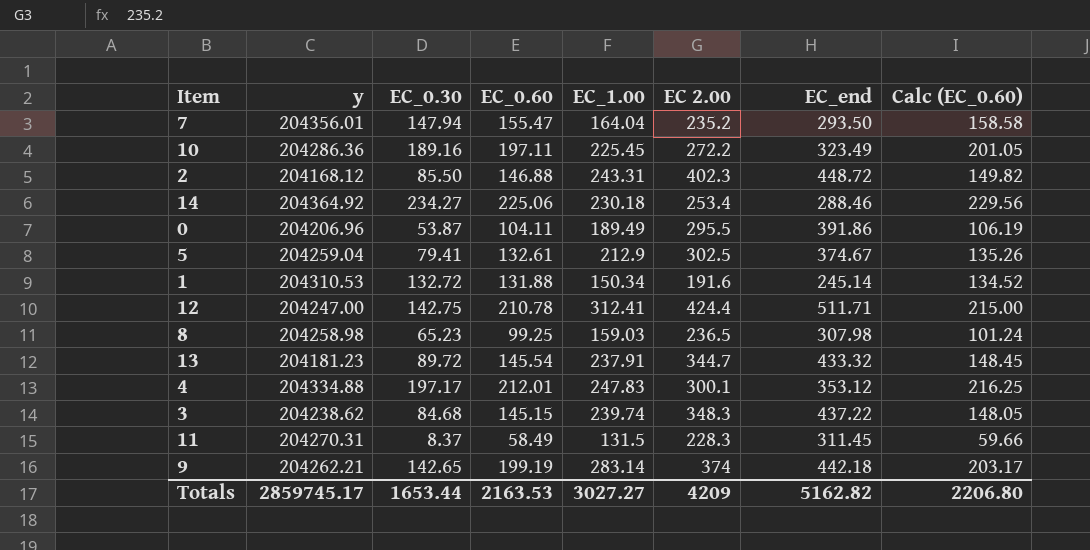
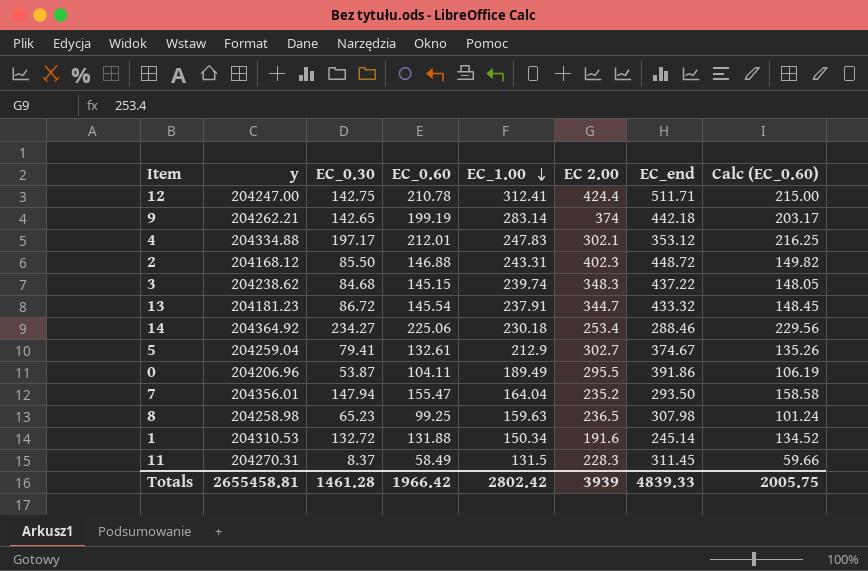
row order: none -> EC_1.00 descending
row 10: 204286.36 | 189.16 | 197.11 | 225.45 | 272.2 | 323.49 | 201.05 -> none
4 | EC 2.00: 300.1 -> 302.1
13 | EC_0.30: 89.72 -> 86.72
5 | EC 2.00: 302.5 -> 302.7
8 | EC_1.00: 159.03 -> 159.63
Totals | y: 2859745.17 -> 2655458.81
Totals | EC_0.30: 1653.44 -> 1461.28
Totals | EC_0.60: 2163.53 -> 1966.42
Totals | EC_1.00: 3027.27 -> 2802.42
Totals | EC 2.00: 4209 -> 3939
Totals | EC_end: 5162.82 -> 4839.33
Totals | Calc (EC_0.60): 2206.80 -> 2005.75

